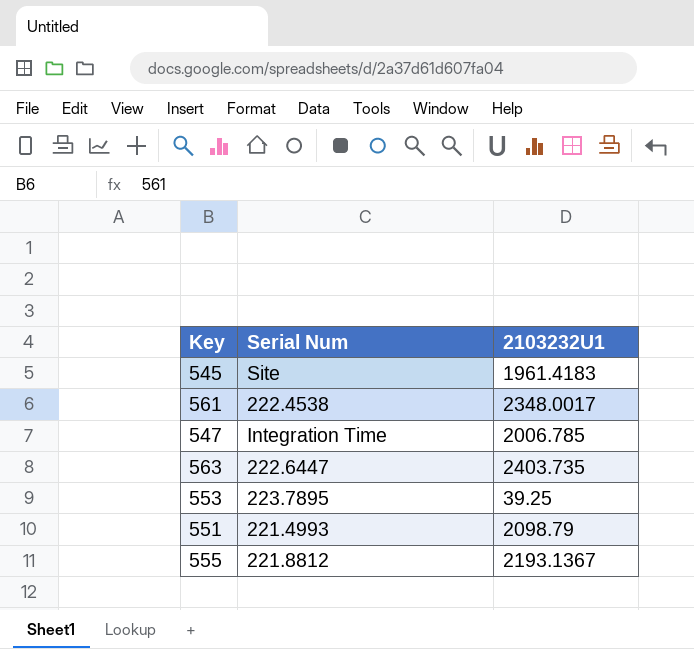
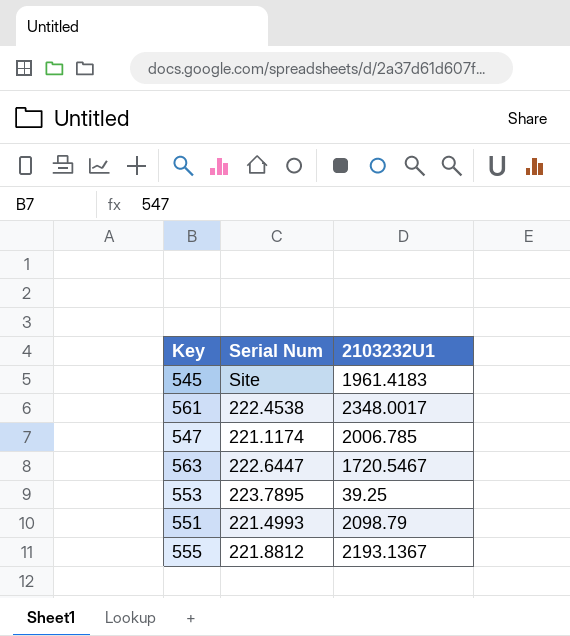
547 | Serial Num: Integration Time -> 221.1174
563 | 2103232U1: 2403.735 -> 1720.5467

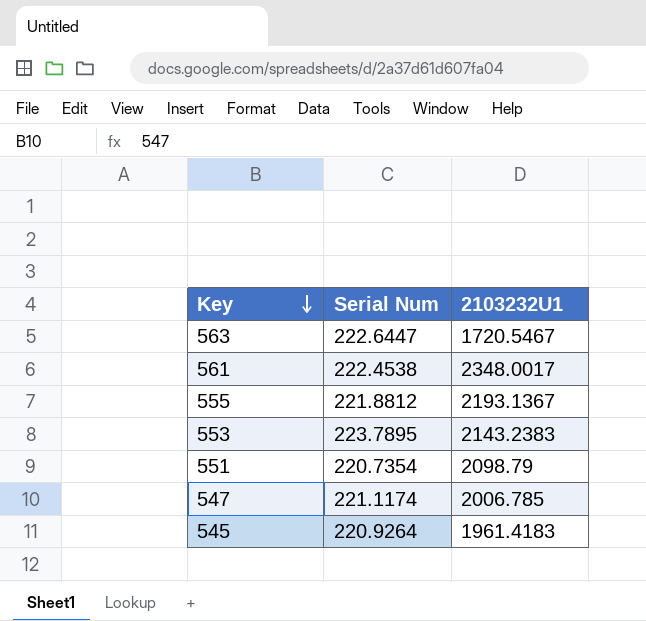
row order: none -> Key descending
553 | 2103232U1: 39.25 -> 2143.2383
551 | Serial Num: 221.4993 -> 220.7354
545 | Serial Num: Site -> 220.9264

